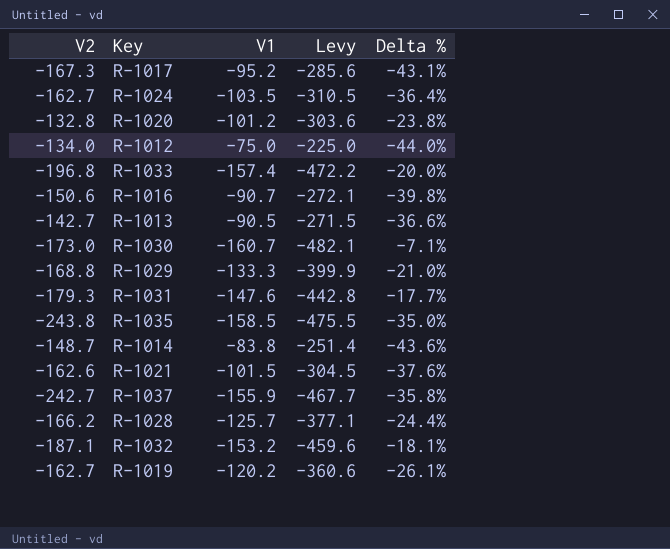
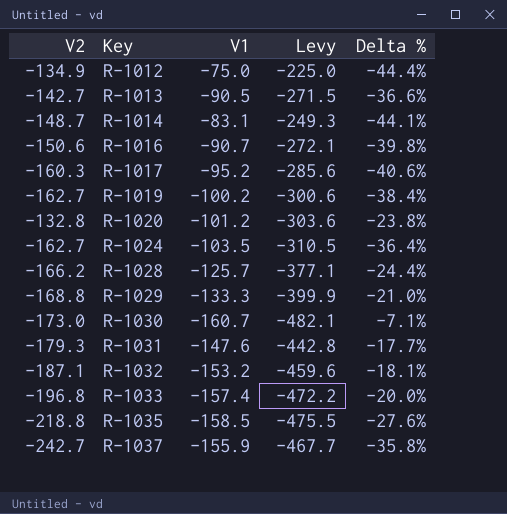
row order: none -> Key ascending
row R-1021: -162.6 | -101.5 | -304.5 | -37.6% -> none
R-1012 | V2: -134.0 -> -134.9
R-1012 | Delta %: -44.0% -> -44.4%
R-1014 | V1: -83.8 -> -83.1
R-1014 | Levy: -251.4 -> -249.3
R-1014 | Delta %: -43.6% -> -44.1%
R-1017 | V2: -167.3 -> -160.3
R-1017 | Delta %: -43.1% -> -40.6%
R-1019 | V1: -120.2 -> -100.2
R-1019 | Levy: -360.6 -> -300.6
R-1019 | Delta %: -26.1% -> -38.4%
R-1035 | V2: -243.8 -> -218.8
R-1035 | Delta %: -35.0% -> -27.6%

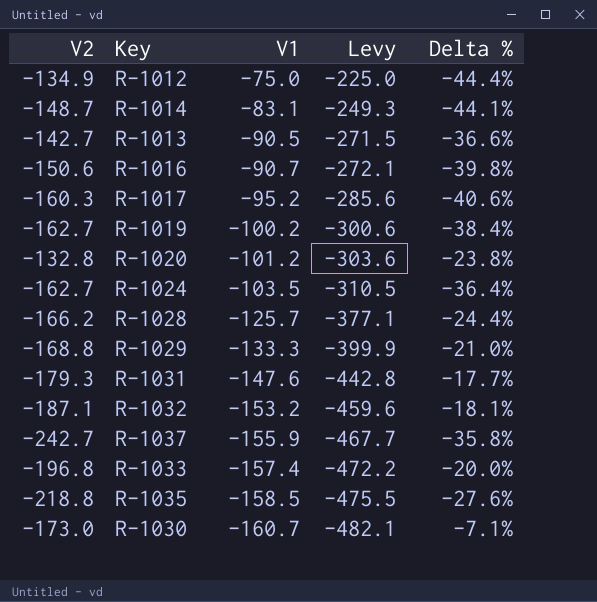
row order: Key ascending -> V1 descending

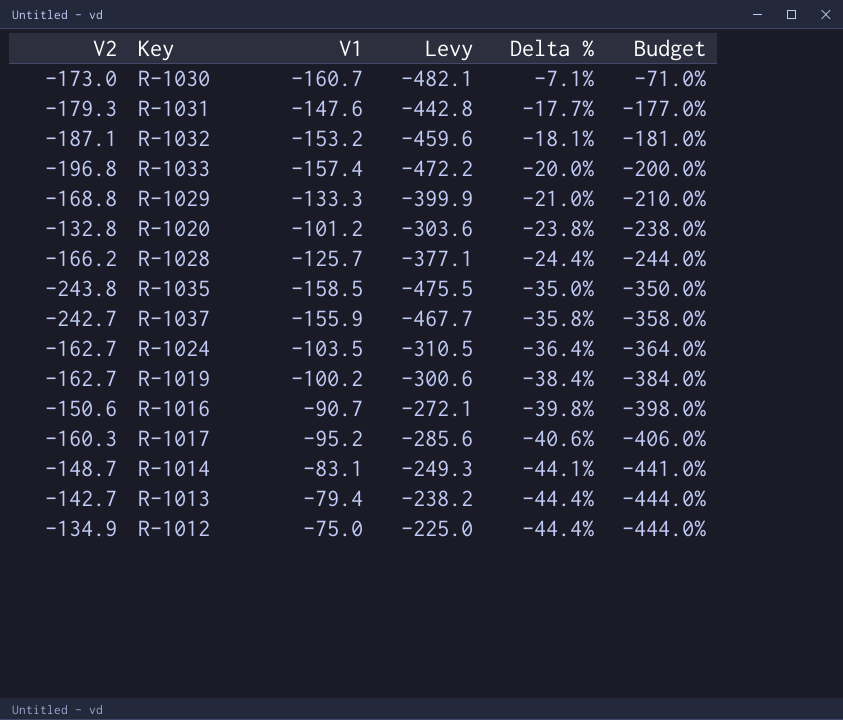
row order: V1 descending -> Delta % descending
column Budget | formula: none -> [Delta %] * 10
R-1035 | V2: -218.8 -> -243.8
R-1035 | Delta %: -27.6% -> -35.0%
R-1013 | V1: -90.5 -> -79.4
R-1013 | Levy: -271.5 -> -238.2
R-1013 | Delta %: -36.6% -> -44.4%

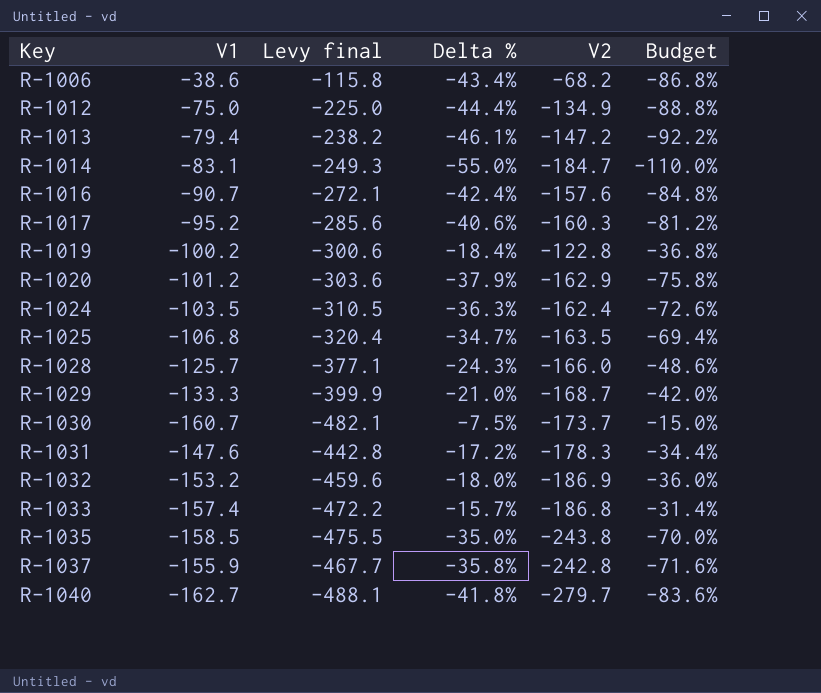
row order: Delta % descending -> Key ascending
column name: Levy -> Levy final
column V2 | position: 1 -> 5
column Budget | formula: [Delta %] * 10 -> [Delta %] * 2
row R-1006: none -> -38.6 | -115.8 | -43.4% | -68.2 | -86.8%
R-1013 | Delta %: -44.4% -> -46.1%
R-1013 | V2: -142.7 -> -147.2
R-1014 | Delta %: -44.1% -> -55.0%
R-1014 | V2: -148.7 -> -184.7
R-1016 | Delta %: -39.8% -> -42.4%
R-1016 | V2: -150.6 -> -157.6
R-1019 | Delta %: -38.4% -> -18.4%
R-1019 | V2: -162.7 -> -122.8
R-1020 | Delta %: -23.8% -> -37.9%
R-1020 | V2: -132.8 -> -162.9
R-1024 | Delta %: -36.4% -> -36.3%
R-1024 | V2: -162.7 -> -162.4
row R-1025: none -> -106.8 | -320.4 | -34.7% | -163.5 | -69.4%
R-1028 | Delta %: -24.4% -> -24.3%
R-1028 | V2: -166.2 -> -166.0
R-1029 | V2: -168.8 -> -168.7
R-1030 | Delta %: -7.1% -> -7.5%
R-1030 | V2: -173.0 -> -173.7
R-1031 | Delta %: -17.7% -> -17.2%
R-1031 | V2: -179.3 -> -178.3
R-1032 | Delta %: -18.1% -> -18.0%
R-1032 | V2: -187.1 -> -186.9
R-1033 | Delta %: -20.0% -> -15.7%
R-1033 | V2: -196.8 -> -186.8
R-1037 | V2: -242.7 -> -242.8
row R-1040: none -> -162.7 | -488.1 | -41.8% | -279.7 | -83.6%

